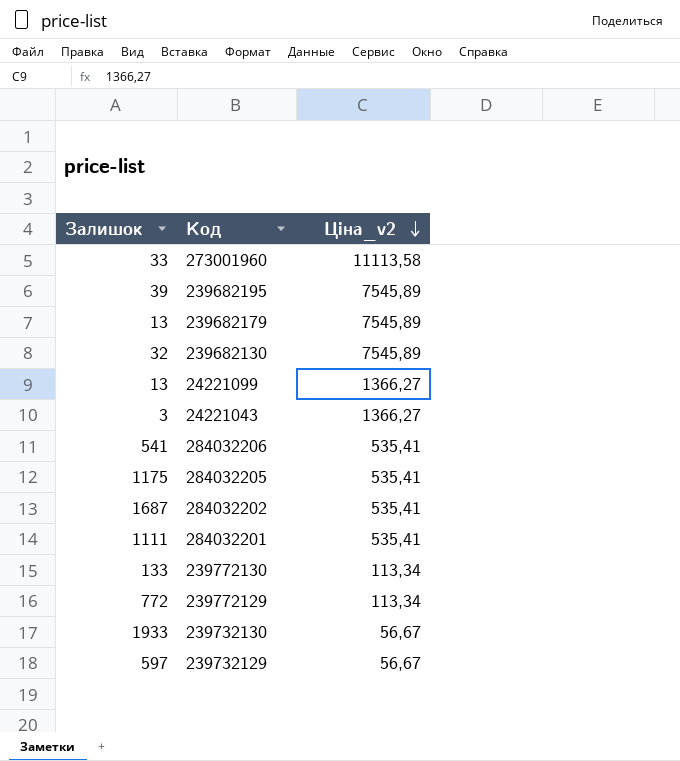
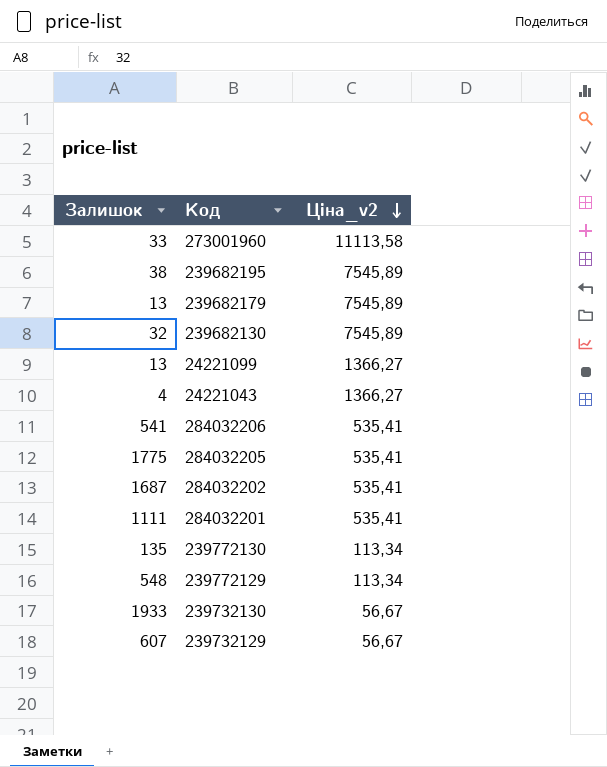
239682195 | Залишок: 39 -> 38
24221043 | Залишок: 3 -> 4
284032205 | Залишок: 1175 -> 1775
239772130 | Залишок: 133 -> 135
239772129 | Залишок: 772 -> 548
239732129 | Залишок: 597 -> 607

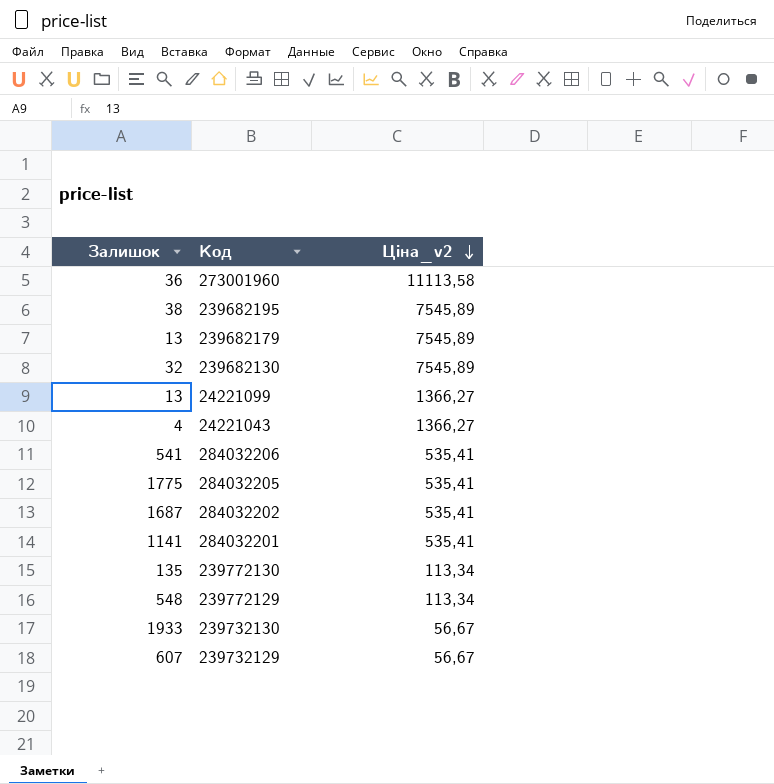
273001960 | Залишок: 33 -> 36
284032201 | Залишок: 1111 -> 1141

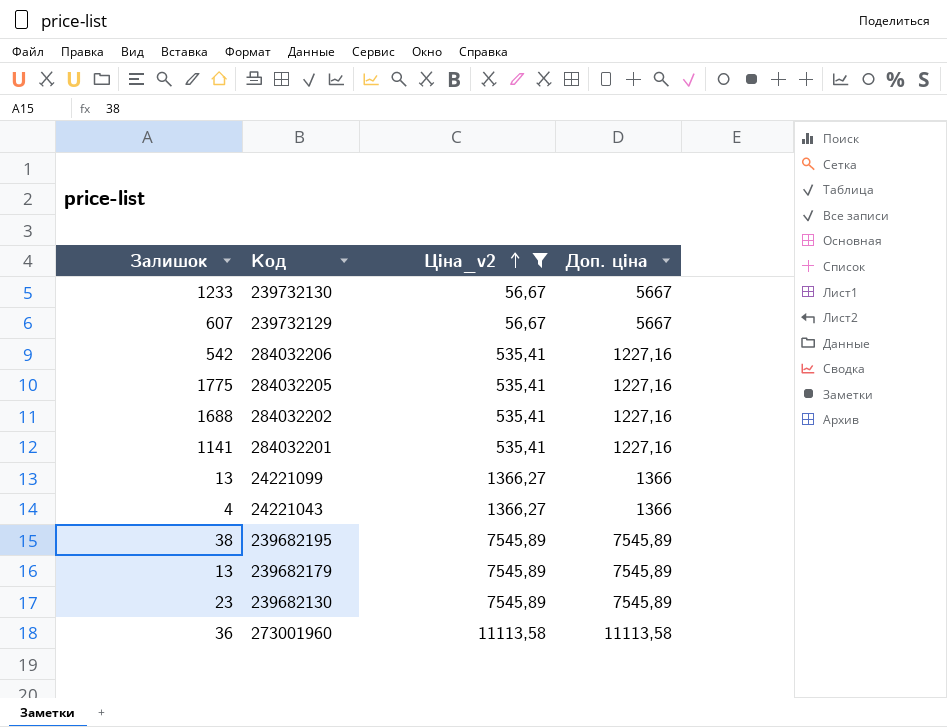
filter: none -> Ціна_v2 != 113,34
row order: Ціна_v2 descending -> Ціна_v2 ascending
column Доп. ціна | position: none -> 4
239732130 | Залишок: 1933 -> 1233
284032206 | Залишок: 541 -> 542
284032202 | Залишок: 1687 -> 1688
239682130 | Залишок: 32 -> 23

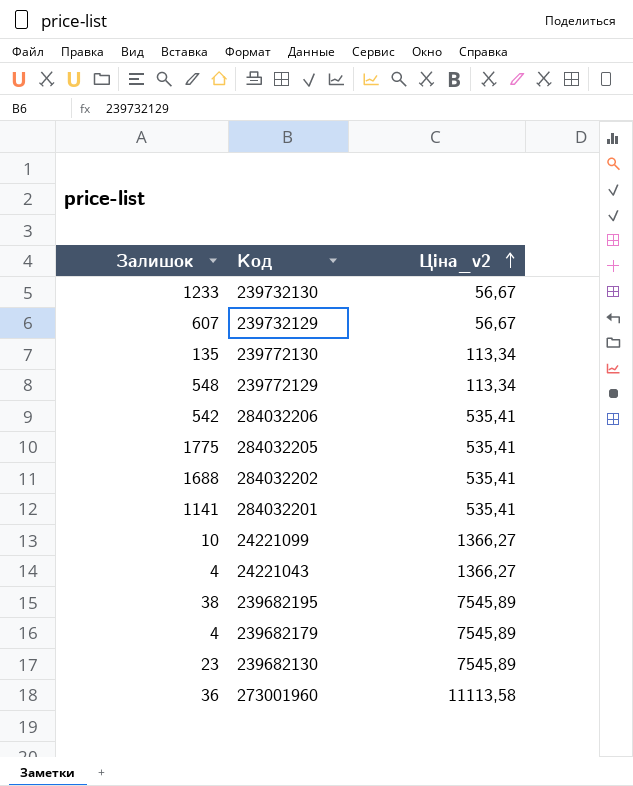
filter: Ціна_v2 != 113,34 -> none
column Доп. ціна | position: 4 -> none
24221099 | Залишок: 13 -> 10
239682179 | Залишок: 13 -> 4

